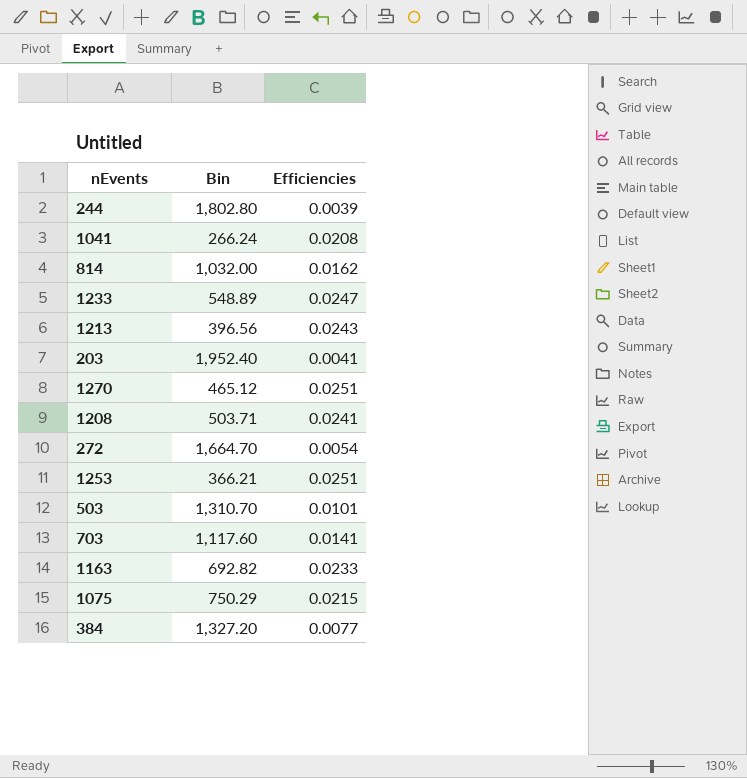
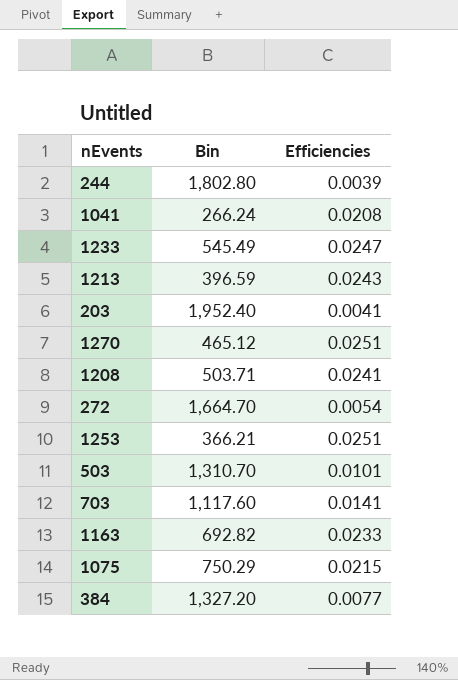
row 814: 1,032.00 | 0.0162 -> none
1233 | Bin: 548.89 -> 545.49
1213 | Bin: 396.56 -> 396.59

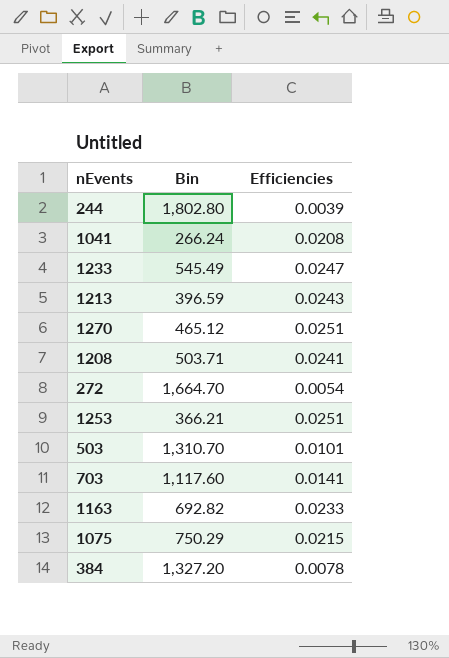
row 203: 1,952.40 | 0.0041 -> none
384 | Efficiencies: 0.0077 -> 0.0078

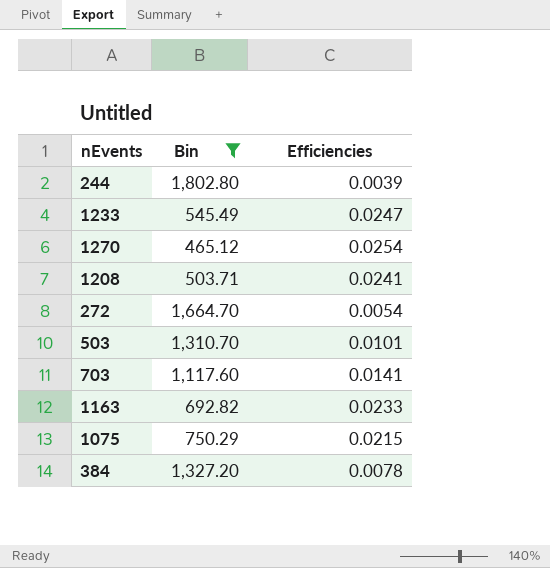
filter: none -> Bin >= 465.12
1270 | Efficiencies: 0.0251 -> 0.0254

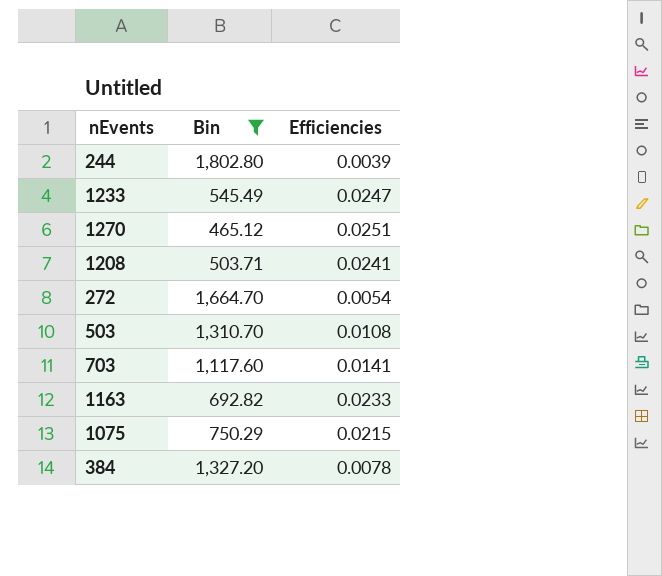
1270 | Efficiencies: 0.0254 -> 0.0251
503 | Efficiencies: 0.0101 -> 0.0108

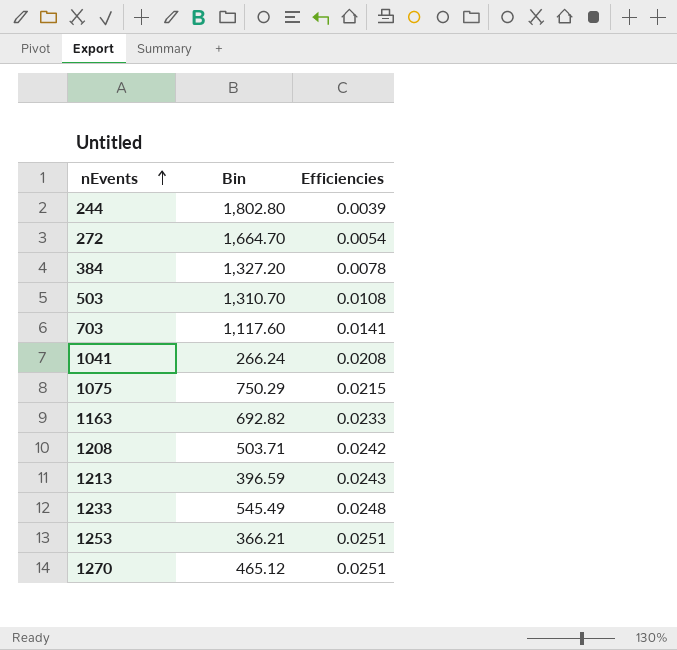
filter: Bin >= 465.12 -> none
row order: none -> nEvents ascending
1208 | Efficiencies: 0.0241 -> 0.0242
1233 | Efficiencies: 0.0247 -> 0.0248

